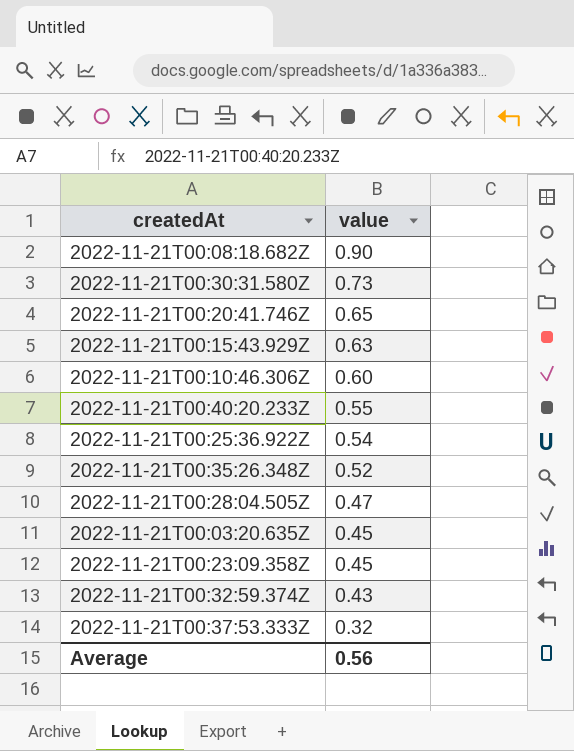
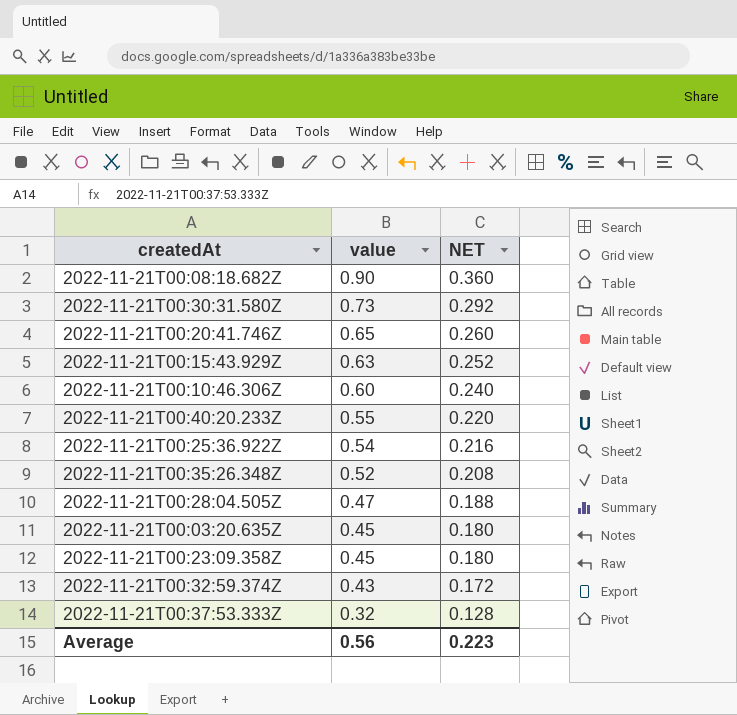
column NET | formula: none -> [value] * 0.4

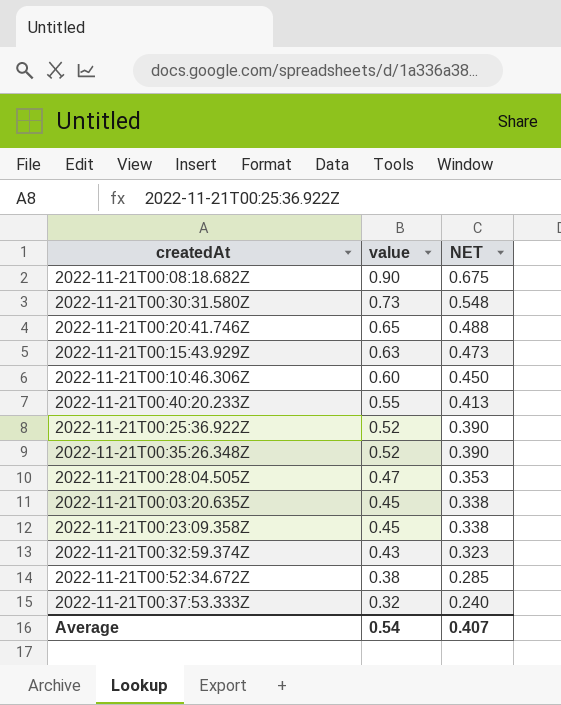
column NET | formula: [value] * 0.4 -> [value] * 0.75
2022-11-21T00:25:36.922Z | value: 0.54 -> 0.52
row 2022-11-21T00:52:34.672Z: none -> 0.38 | 0.285
Average | value: 0.56 -> 0.54
Average | NET: 0.223 -> 0.407

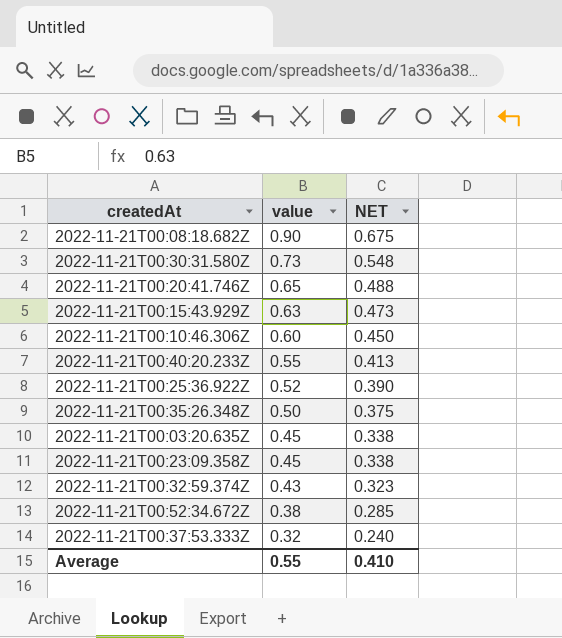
row 2022-11-21T00:28:04.505Z: 0.47 | 0.353 -> none
2022-11-21T00:35:26.348Z | value: 0.52 -> 0.50
2022-11-21T00:35:26.348Z | NET: 0.390 -> 0.375
Average | value: 0.54 -> 0.55
Average | NET: 0.407 -> 0.410

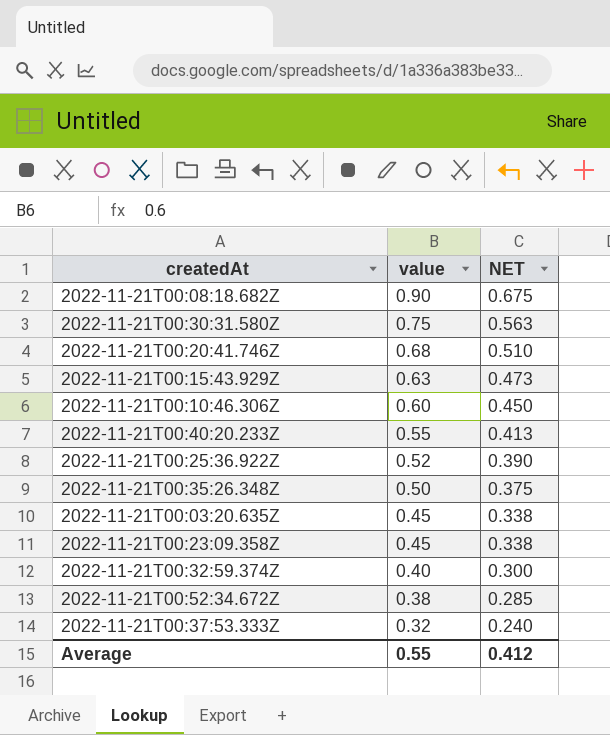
2022-11-21T00:30:31.580Z | value: 0.73 -> 0.75
2022-11-21T00:30:31.580Z | NET: 0.548 -> 0.563
2022-11-21T00:20:41.746Z | value: 0.65 -> 0.68
2022-11-21T00:20:41.746Z | NET: 0.488 -> 0.510
2022-11-21T00:32:59.374Z | value: 0.43 -> 0.40
2022-11-21T00:32:59.374Z | NET: 0.323 -> 0.300
Average | NET: 0.410 -> 0.412

